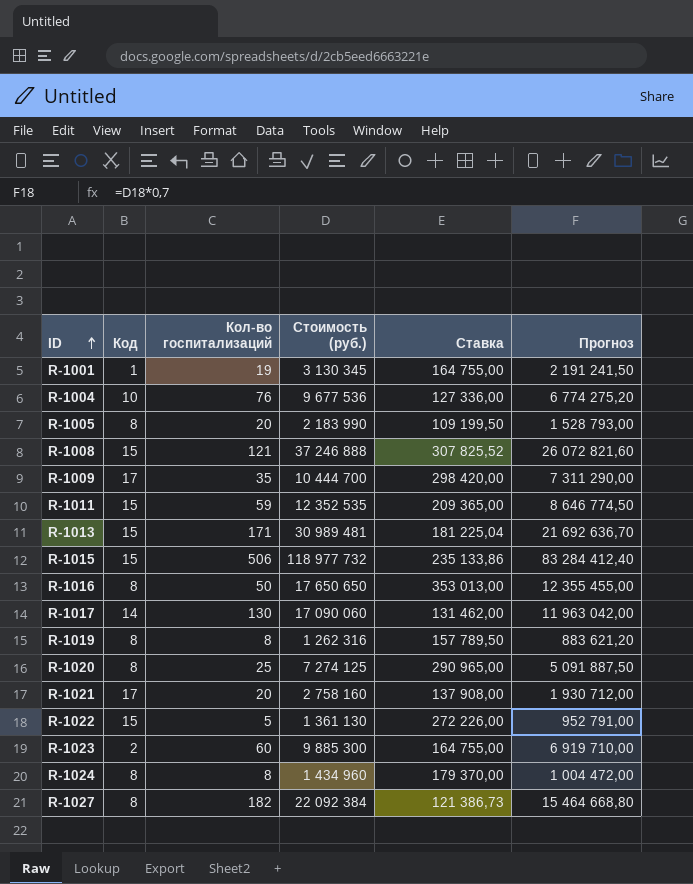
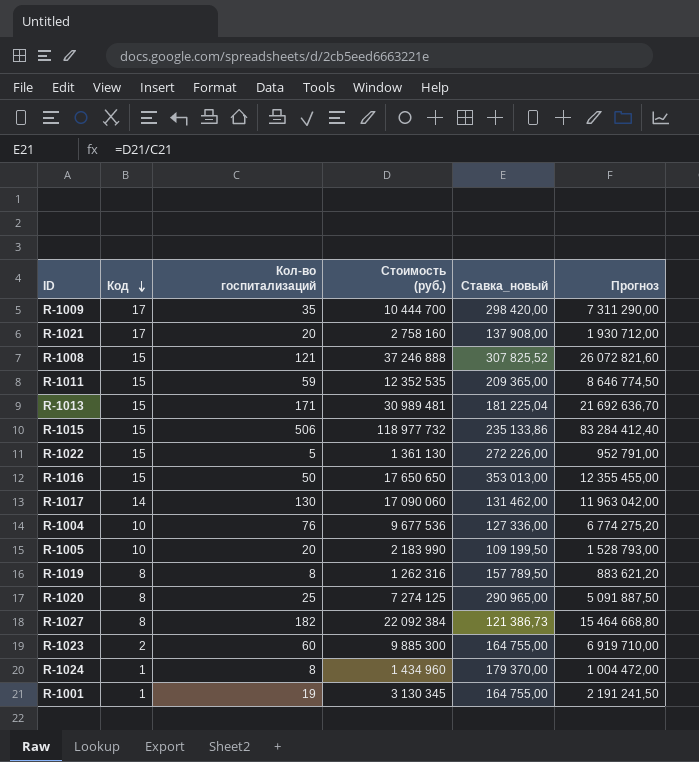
row order: ID ascending -> Код descending
column name: Ставка -> Ставка_новый
R-1016 | Код: 8 -> 15
R-1005 | Код: 8 -> 10
R-1024 | Код: 8 -> 1

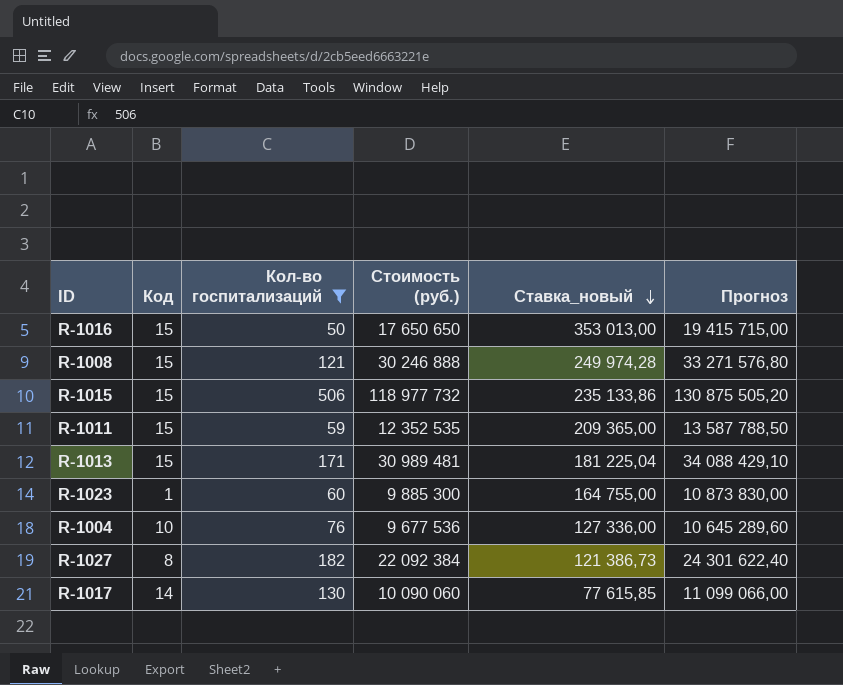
filter: none -> Кол-во госпитализаций >= 50
row order: Код descending -> Ставка_новый descending
column Прогноз | formula: [Стоимость (руб.)] * 0,7 -> [Стоимость (руб.)] * 1,1
R-1008 | Стоимость (руб.): 37 246 888 -> 30 246 888
R-1008 | Ставка_новый: 307 825,52 -> 249 974,28
R-1023 | Код: 2 -> 1
R-1017 | Стоимость (руб.): 17 090 060 -> 10 090 060
R-1017 | Ставка_новый: 131 462,00 -> 77 615,85

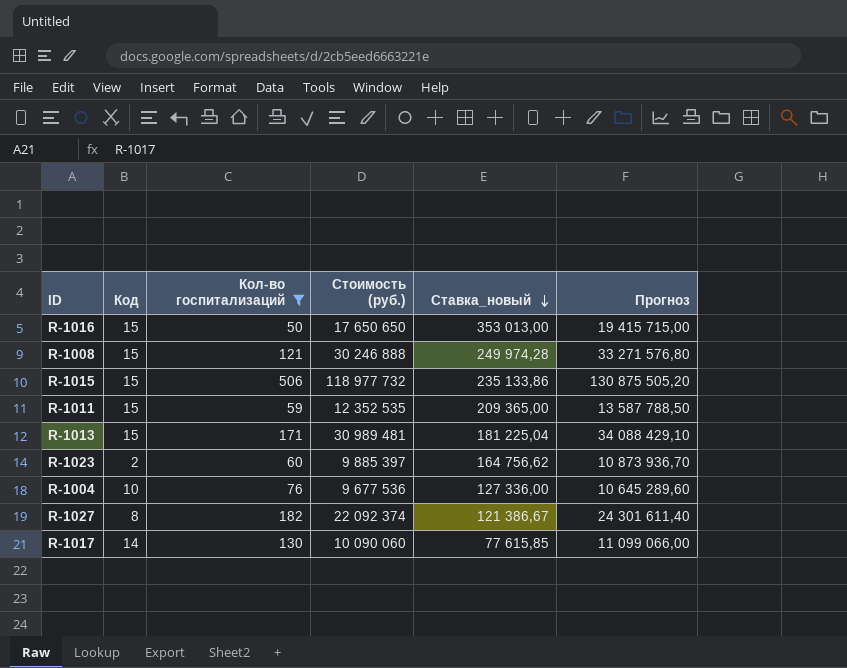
R-1023 | Код: 1 -> 2
R-1023 | Стоимость (руб.): 9 885 300 -> 9 885 397
R-1023 | Ставка_новый: 164 755,00 -> 164 756,62
R-1023 | Прогноз: 10 873 830,00 -> 10 873 936,70
R-1027 | Стоимость (руб.): 22 092 384 -> 22 092 374
R-1027 | Ставка_новый: 121 386,73 -> 121 386,67
R-1027 | Прогноз: 24 301 622,40 -> 24 301 611,40

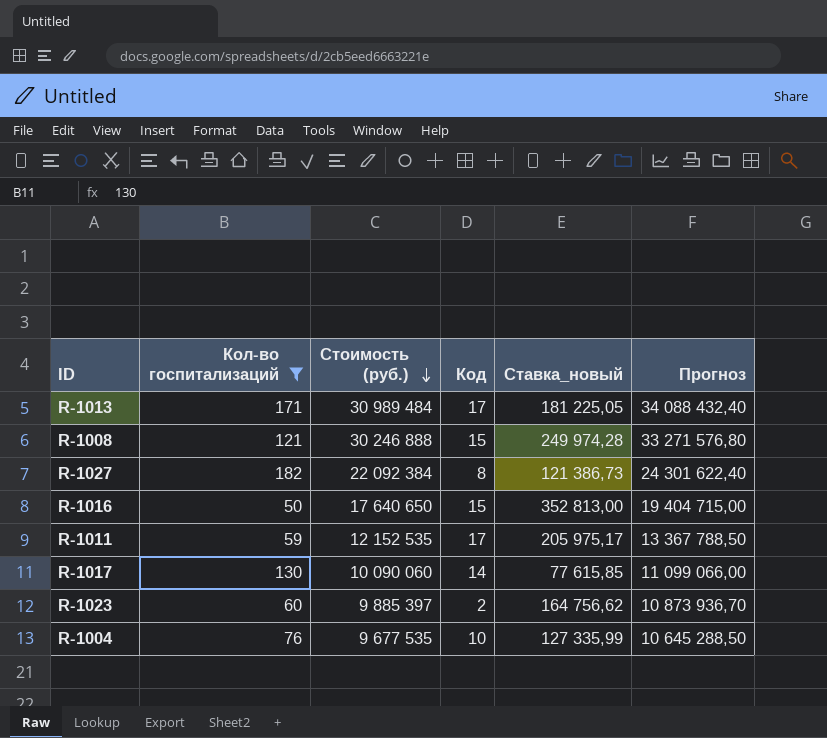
row order: Ставка_новый descending -> Стоимость (руб.) descending
column Код | position: 2 -> 4
row R-1015: 15 | 506 | 118 977 732 | 235 133,86 | 130 875 505,20 -> none
R-1013 | Стоимость (руб.): 30 989 481 -> 30 989 484
R-1013 | Код: 15 -> 17
R-1013 | Ставка_новый: 181 225,04 -> 181 225,05
R-1013 | Прогноз: 34 088 429,10 -> 34 088 432,40
R-1027 | Стоимость (руб.): 22 092 374 -> 22 092 384
R-1027 | Ставка_новый: 121 386,67 -> 121 386,73
R-1027 | Прогноз: 24 301 611,40 -> 24 301 622,40
R-1016 | Стоимость (руб.): 17 650 650 -> 17 640 650
R-1016 | Ставка_новый: 353 013,00 -> 352 813,00
R-1016 | Прогноз: 19 415 715,00 -> 19 404 715,00
R-1011 | Стоимость (руб.): 12 352 535 -> 12 152 535
R-1011 | Код: 15 -> 17
R-1011 | Ставка_новый: 209 365,00 -> 205 975,17
R-1011 | Прогноз: 13 587 788,50 -> 13 367 788,50
R-1004 | Стоимость (руб.): 9 677 536 -> 9 677 535
R-1004 | Ставка_новый: 127 336,00 -> 127 335,99
R-1004 | Прогноз: 10 645 289,60 -> 10 645 288,50

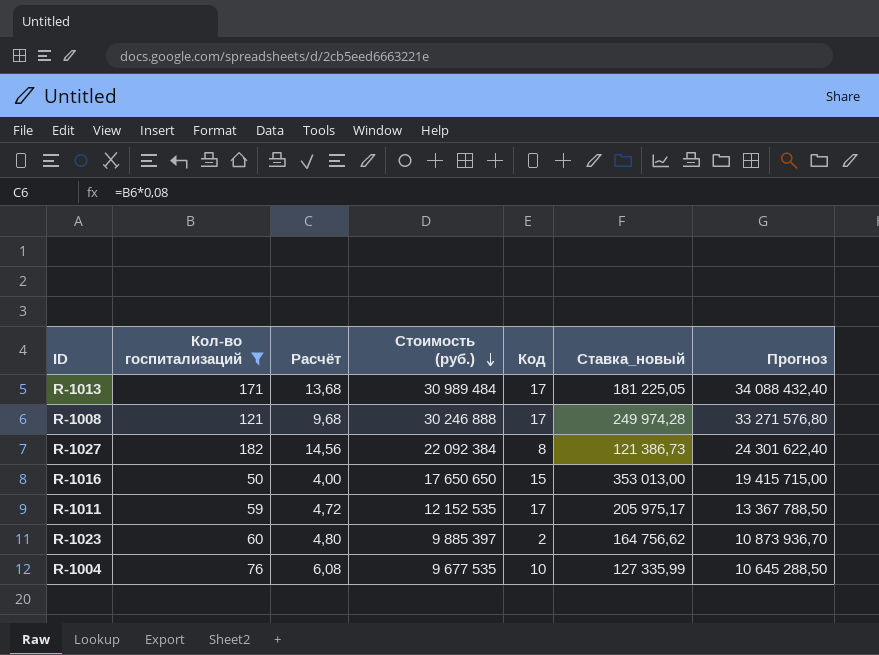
column Расчёт | formula: none -> [Кол-во госпитализаций] * 0,08
row R-1017: 130 | 10 090 060 | 14 | 77 615,85 | 11 099 066,00 -> none
R-1008 | Код: 15 -> 17
R-1016 | Стоимость (руб.): 17 640 650 -> 17 650 650
R-1016 | Ставка_новый: 352 813,00 -> 353 013,00
R-1016 | Прогноз: 19 404 715,00 -> 19 415 715,00

